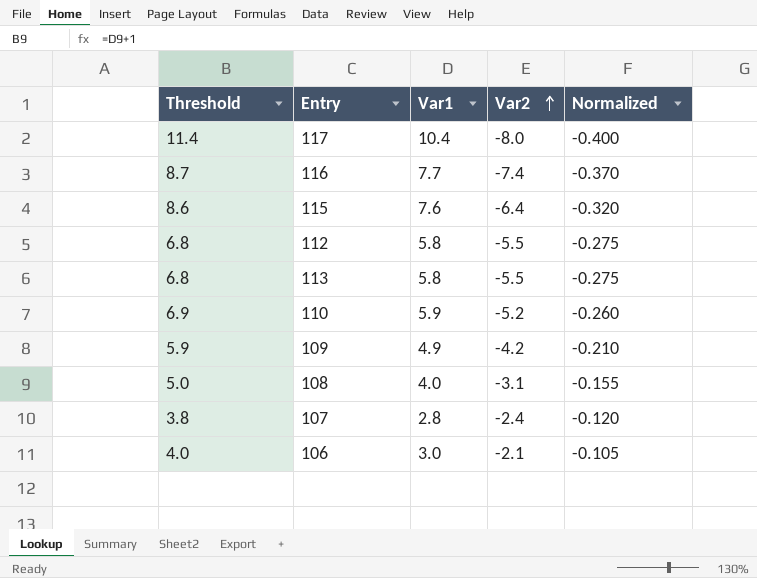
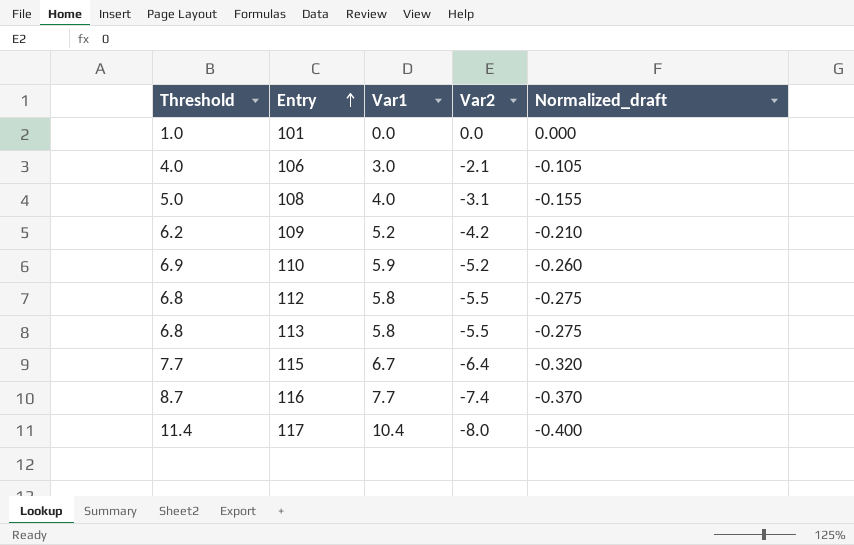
row order: Var2 ascending -> Entry ascending
column name: Normalized -> Normalized_draft
row 107: 3.8 | 2.8 | -2.4 | -0.120 -> none
row 101: none -> 1.0 | 0.0 | 0.0 | 0.000
109 | Threshold: 5.9 -> 6.2
109 | Var1: 4.9 -> 5.2
115 | Threshold: 8.6 -> 7.7
115 | Var1: 7.6 -> 6.7

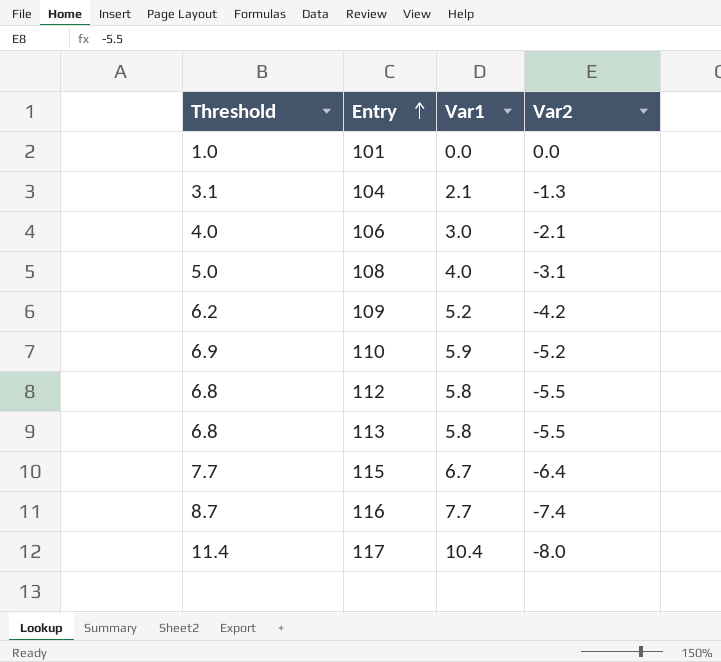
column Normalized_draft | formula: [Var2] * 0.05 -> none
row 104: none -> 3.1 | 2.1 | -1.3

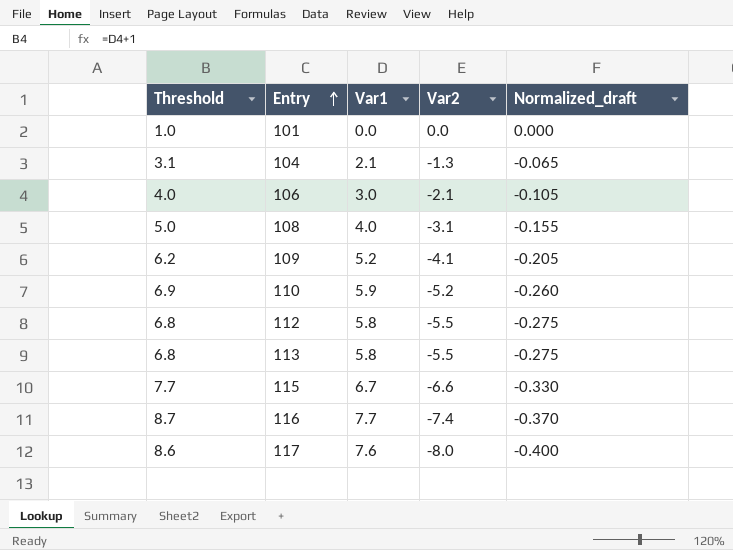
column Normalized_draft | formula: none -> [Var2] * 0.05
109 | Var2: -4.2 -> -4.1
115 | Var2: -6.4 -> -6.6
117 | Threshold: 11.4 -> 8.6
117 | Var1: 10.4 -> 7.6

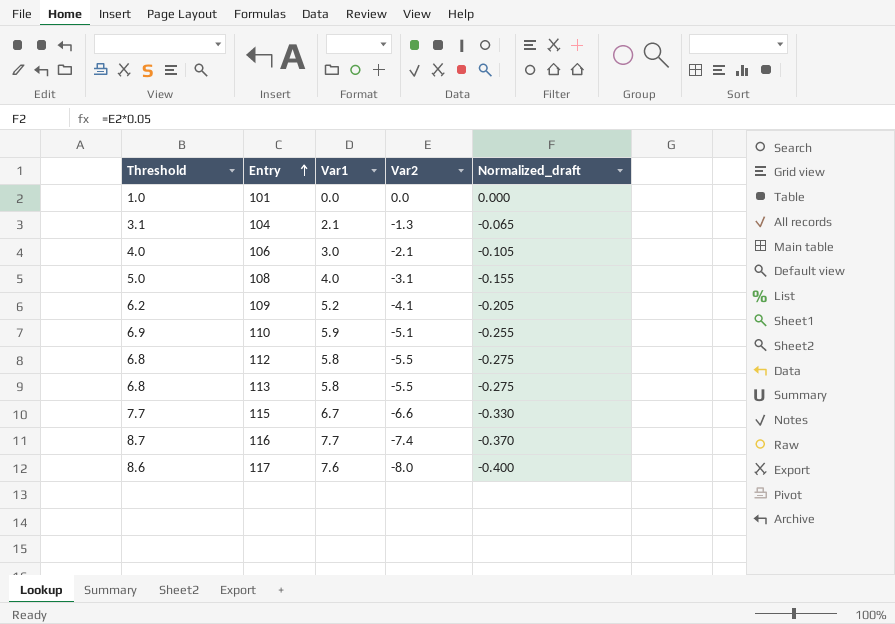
110 | Var2: -5.2 -> -5.1
110 | Normalized_draft: -0.260 -> -0.255

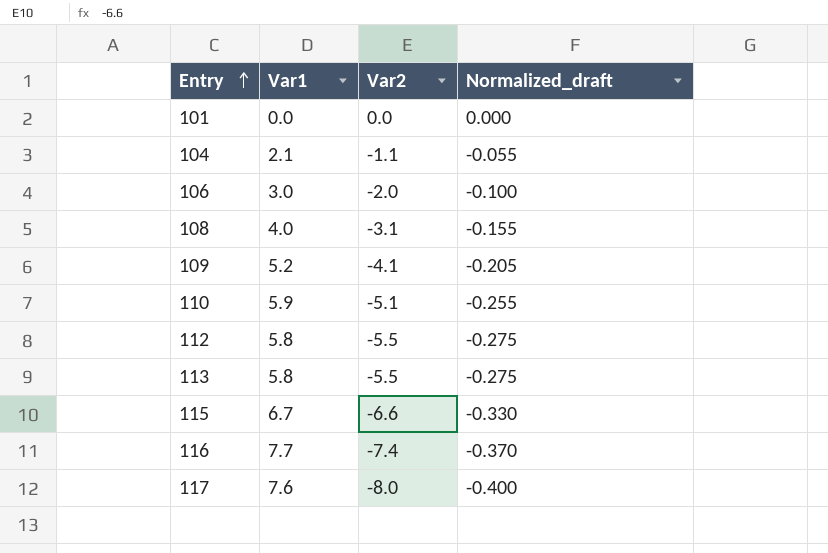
column Threshold | formula: [Var1] + 1 -> none
104 | Var2: -1.3 -> -1.1
104 | Normalized_draft: -0.065 -> -0.055
106 | Var2: -2.1 -> -2.0
106 | Normalized_draft: -0.105 -> -0.100

